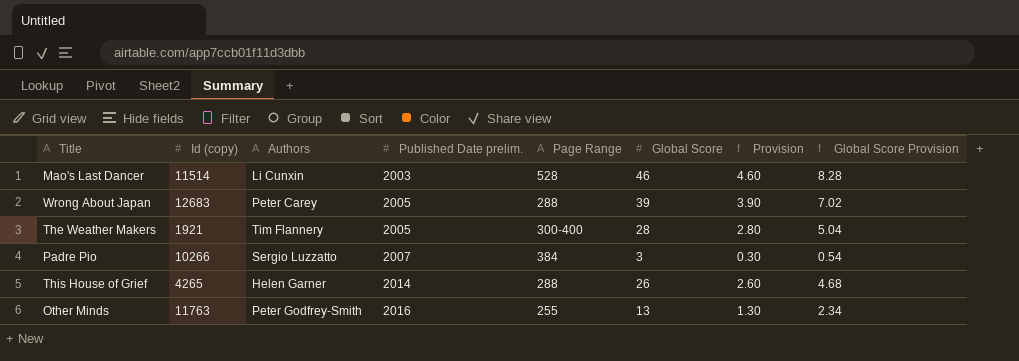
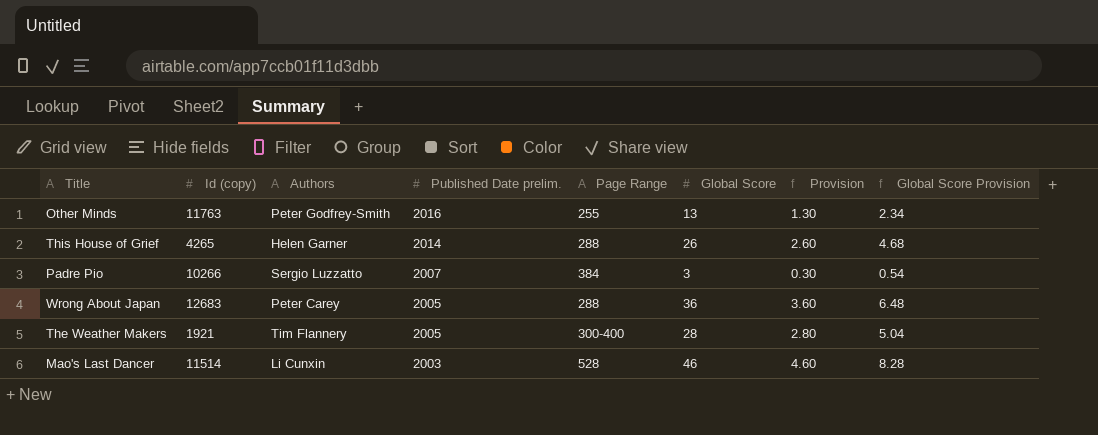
row order: Published Date prelim. ascending -> Published Date prelim. descending
Wrong About Japan | Global Score: 39 -> 36
Wrong About Japan | Provision: 3.90 -> 3.60
Wrong About Japan | Global Score Provision: 7.02 -> 6.48

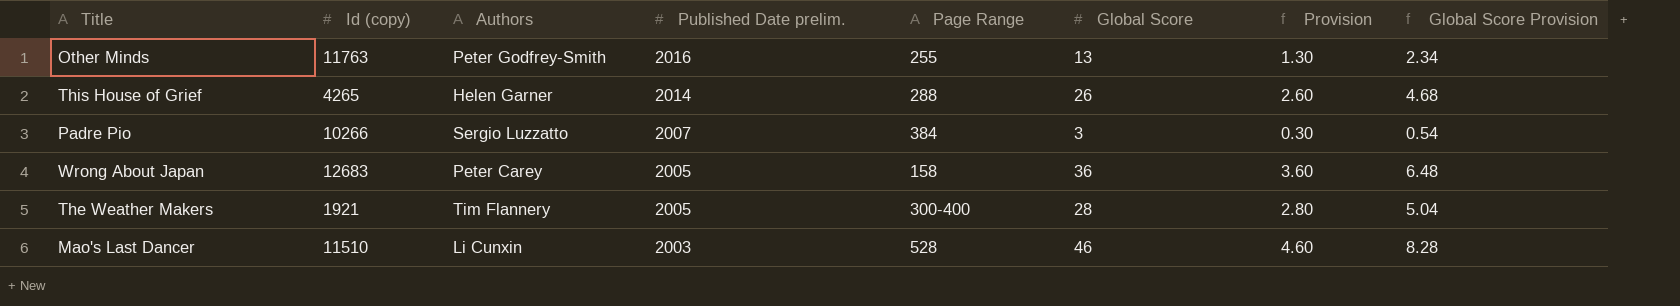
Wrong About Japan | Page Range: 288 -> 158
Mao's Last Dancer | Id (copy): 11514 -> 11510

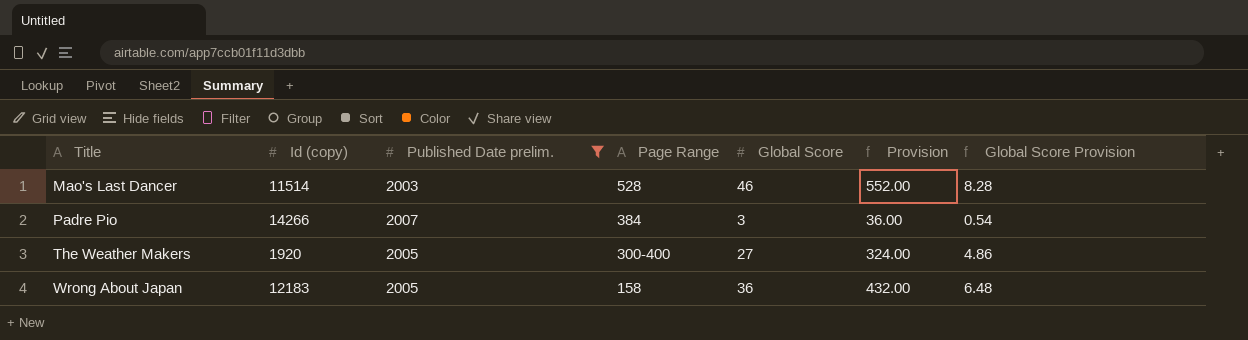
filter: none -> Published Date prelim. <= 2007
row order: Published Date prelim. descending -> Title ascending
column Authors | position: 3 -> none
column Provision | formula: [Global Score] * 0.1 -> [Global Score] * 12
Mao's Last Dancer | Id (copy): 11510 -> 11514
Padre Pio | Id (copy): 10266 -> 14266
The Weather Makers | Id (copy): 1921 -> 1920
The Weather Makers | Global Score: 28 -> 27
The Weather Makers | Global Score Provision: 5.04 -> 4.86
Wrong About Japan | Id (copy): 12683 -> 12183

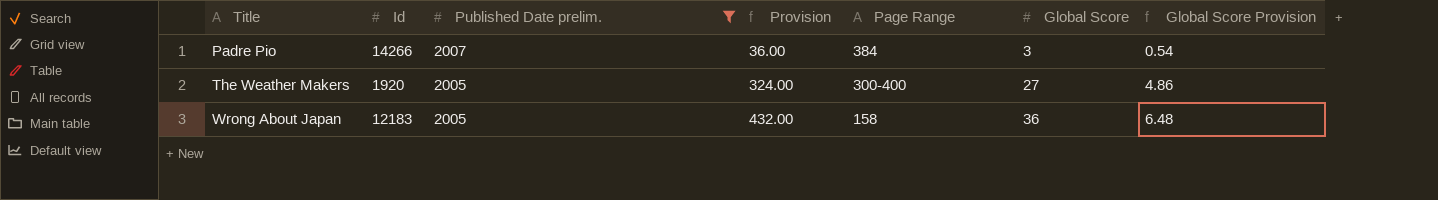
column name: Id (copy) -> Id
column Provision | position: 6 -> 4
row Mao's Last Dancer: 11514 | 2003 | 528 | 46 | 552.00 | 8.28 -> none

